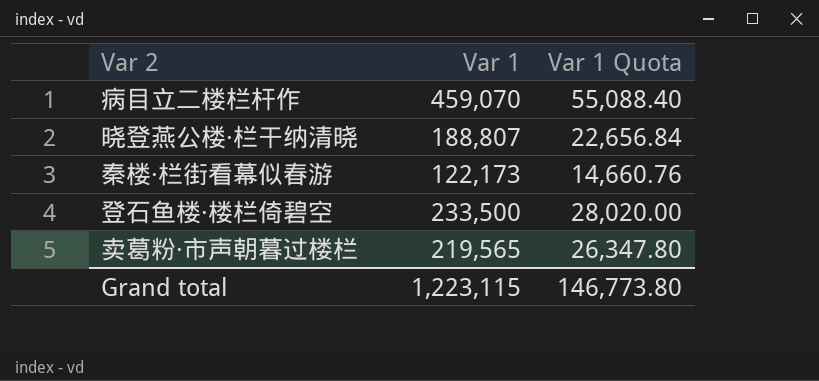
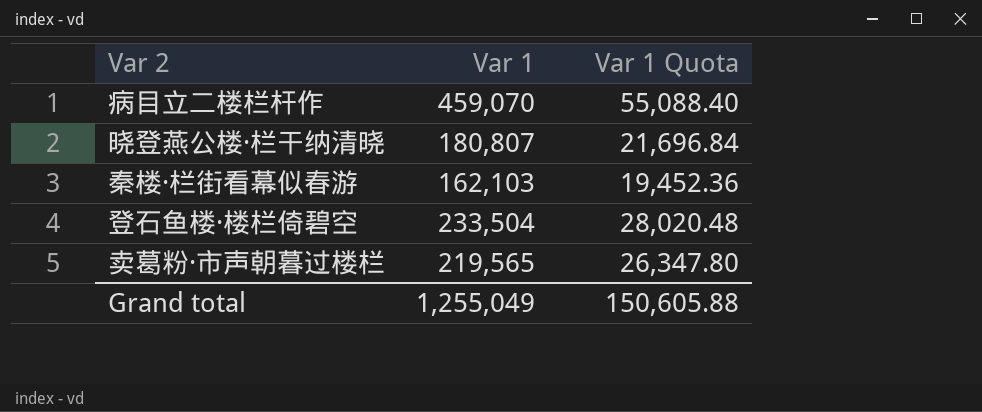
晓登燕公楼·栏干纳清晓 | Var 1: 188,807 -> 180,807
晓登燕公楼·栏干纳清晓 | Var 1 Quota: 22,656.84 -> 21,696.84
秦楼·栏街看幕似春游 | Var 1: 122,173 -> 162,103
秦楼·栏街看幕似春游 | Var 1 Quota: 14,660.76 -> 19,452.36
登石鱼楼·楼栏倚碧空 | Var 1: 233,500 -> 233,504
登石鱼楼·楼栏倚碧空 | Var 1 Quota: 28,020.00 -> 28,020.48
Grand total | Var 1: 1,223,115 -> 1,255,049
Grand total | Var 1 Quota: 146,773.80 -> 150,605.88

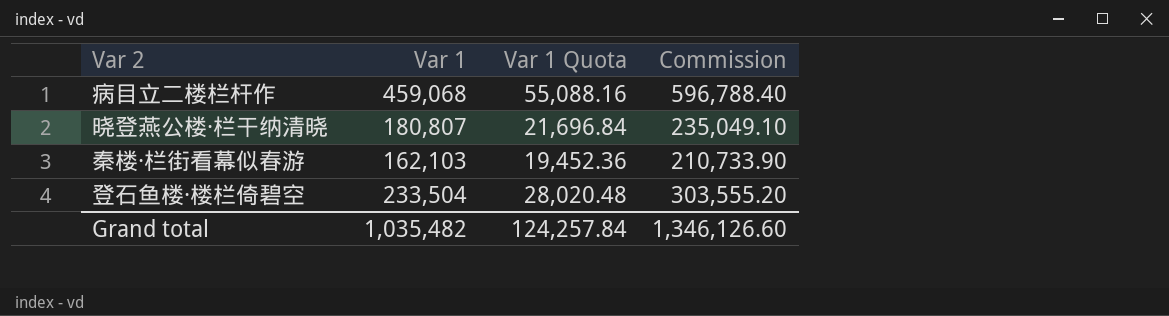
column Commission | formula: none -> [Var 1] * 1.3
row 卖葛粉·市声朝暮过楼栏: 219,565 | 26,347.80 -> none
病目立二楼栏杆作 | Var 1: 459,070 -> 459,068
病目立二楼栏杆作 | Var 1 Quota: 55,088.40 -> 55,088.16
Grand total | Var 1: 1,255,049 -> 1,035,482
Grand total | Var 1 Quota: 150,605.88 -> 124,257.84

